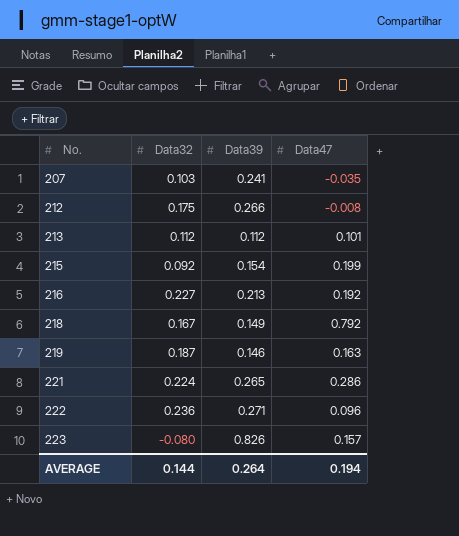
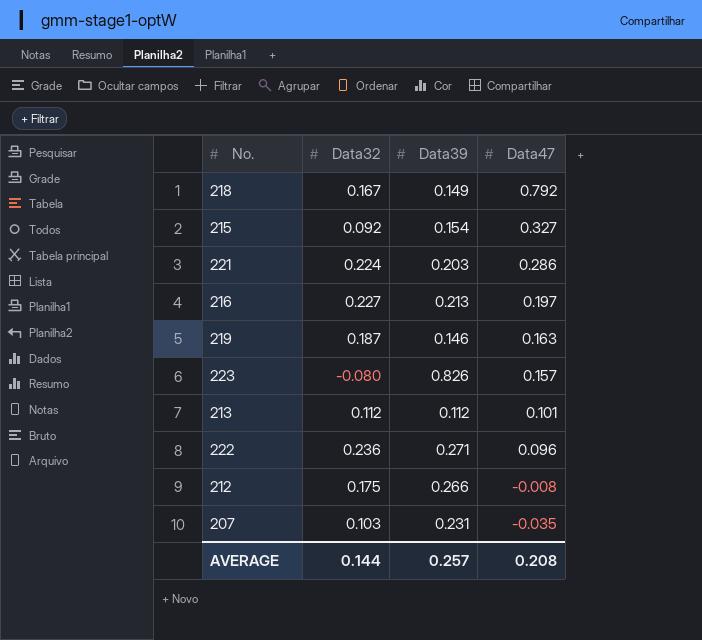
row order: No. ascending -> Data47 descending
215 | Data47: 0.199 -> 0.327
221 | Data39: 0.265 -> 0.203
216 | Data47: 0.192 -> 0.197
207 | Data39: 0.241 -> 0.231
AVERAGE | Data39: 0.264 -> 0.257
AVERAGE | Data47: 0.194 -> 0.208

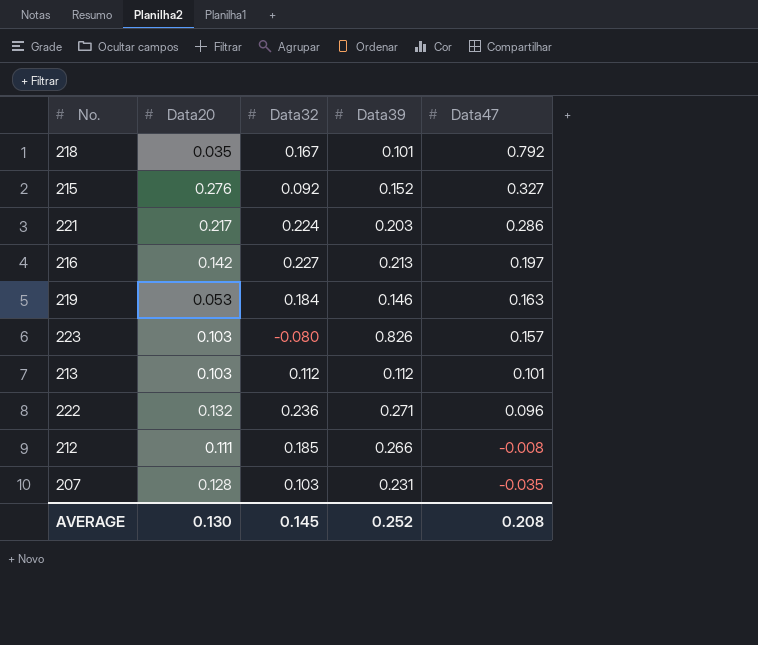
column Data20 | position: none -> 2
218 | Data39: 0.149 -> 0.101
215 | Data39: 0.154 -> 0.152
219 | Data32: 0.187 -> 0.184
212 | Data32: 0.175 -> 0.185
AVERAGE | Data32: 0.144 -> 0.145
AVERAGE | Data39: 0.257 -> 0.252

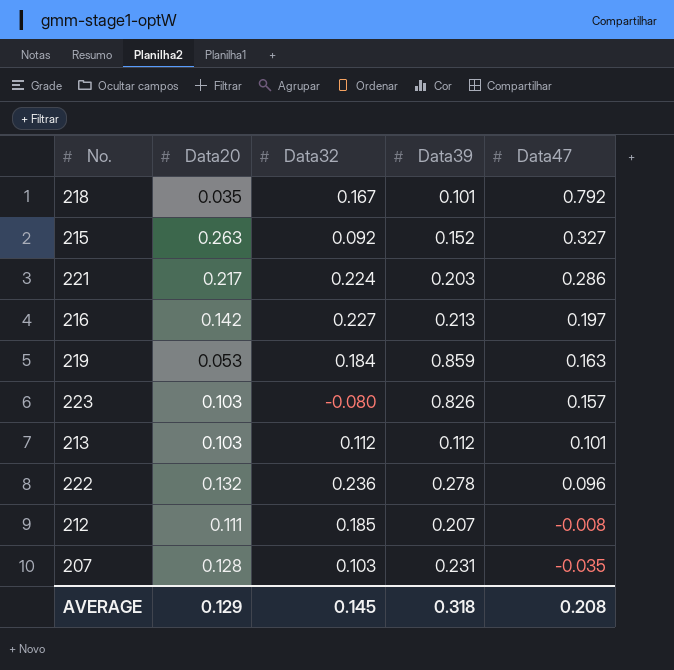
215 | Data20: 0.276 -> 0.263
219 | Data39: 0.146 -> 0.859
222 | Data39: 0.271 -> 0.278
212 | Data39: 0.266 -> 0.207
AVERAGE | Data20: 0.130 -> 0.129
AVERAGE | Data39: 0.252 -> 0.318

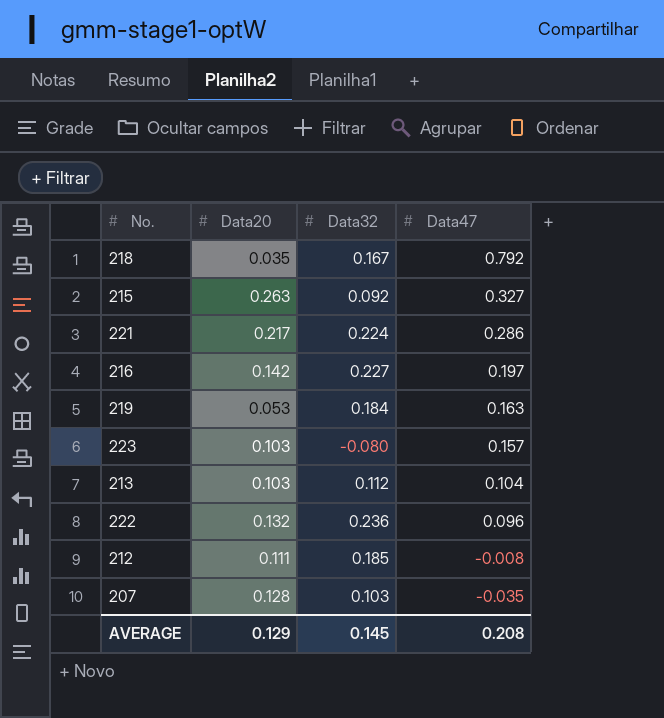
column Data39 | position: 4 -> none
213 | Data47: 0.101 -> 0.104

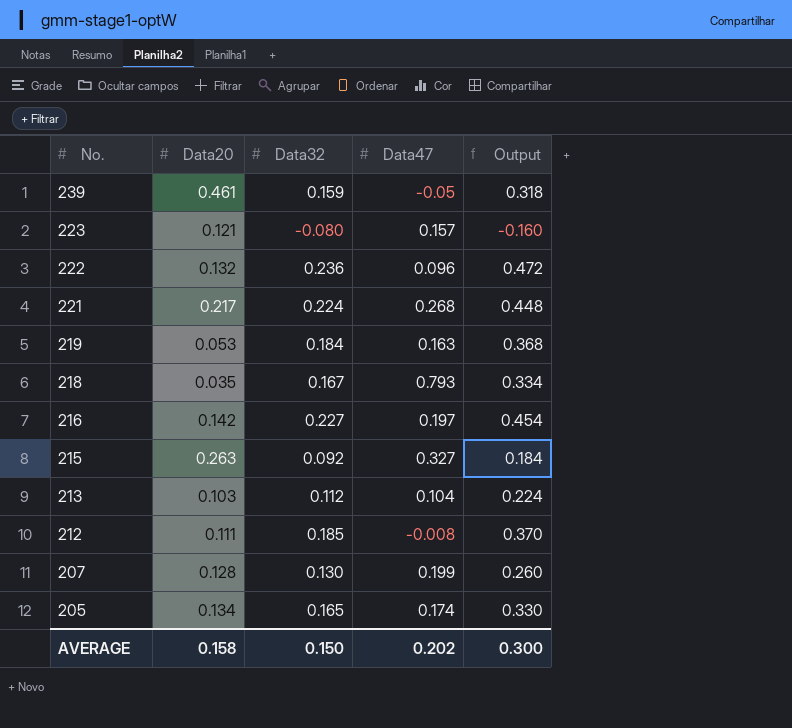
row order: Data47 descending -> No. descending
column Output | formula: none -> [Data32] * 2
row 239: none -> 0.461 | 0.159 | -0.05 | 0.318
223 | Data20: 0.103 -> 0.121
221 | Data47: 0.286 -> 0.268
218 | Data47: 0.792 -> 0.793
207 | Data32: 0.103 -> 0.130
207 | Data47: -0.035 -> 0.199
row 205: none -> 0.134 | 0.165 | 0.174 | 0.330
AVERAGE | Data20: 0.129 -> 0.158
AVERAGE | Data32: 0.145 -> 0.150
AVERAGE | Data47: 0.208 -> 0.202

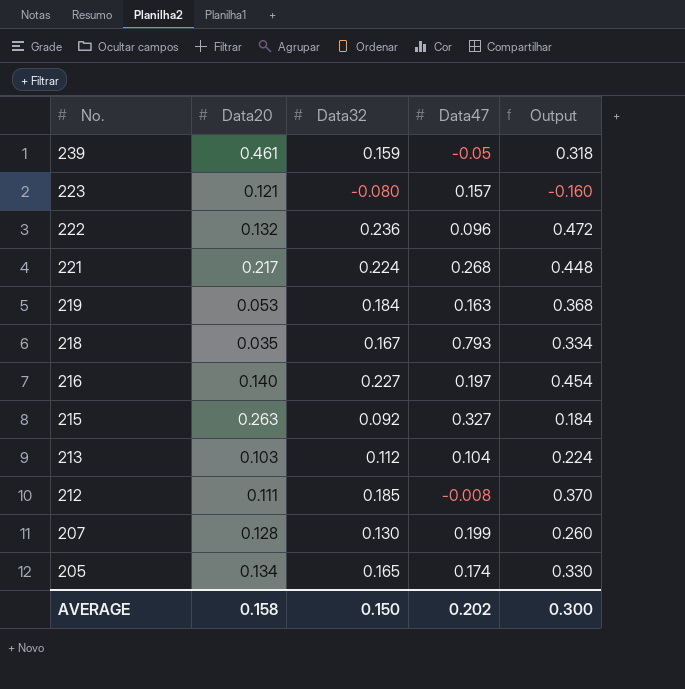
216 | Data20: 0.142 -> 0.140

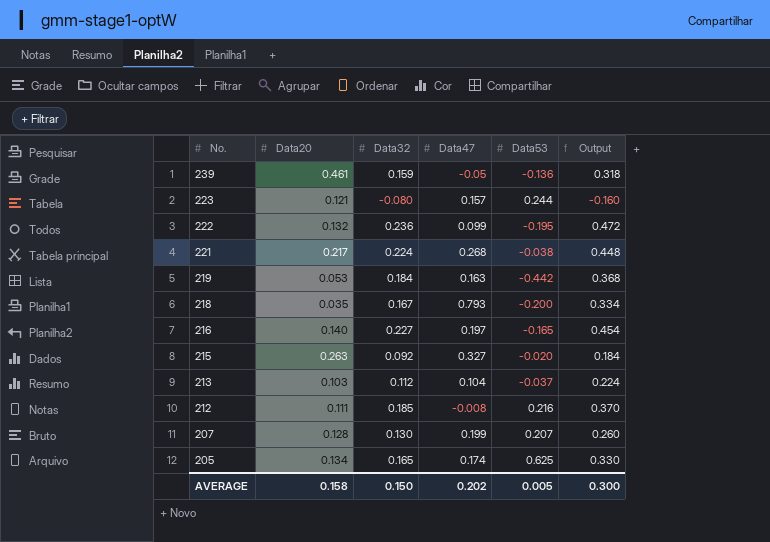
column Data53 | position: none -> 5
222 | Data47: 0.096 -> 0.099

